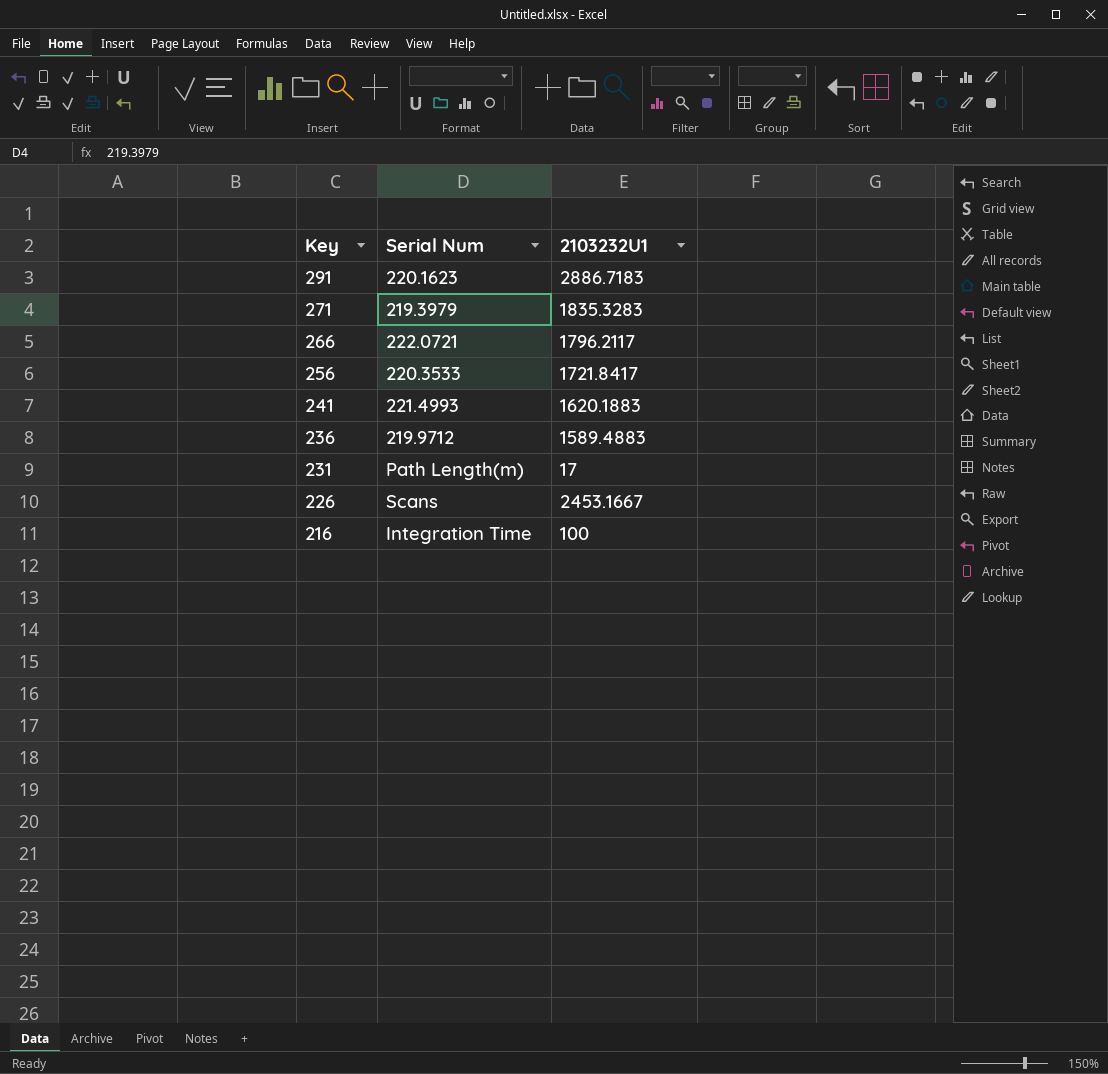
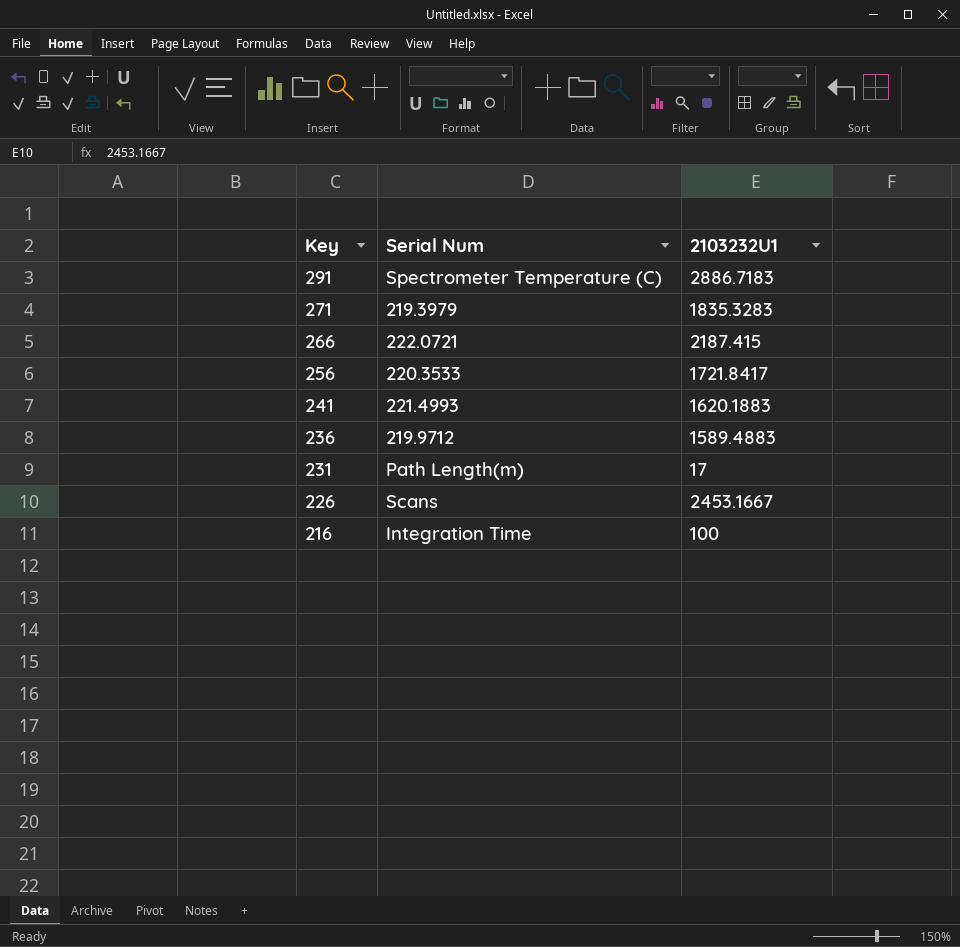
291 | Serial Num: 220.1623 -> Spectrometer Temperature (C)
266 | 2103232U1: 1796.2117 -> 2187.415

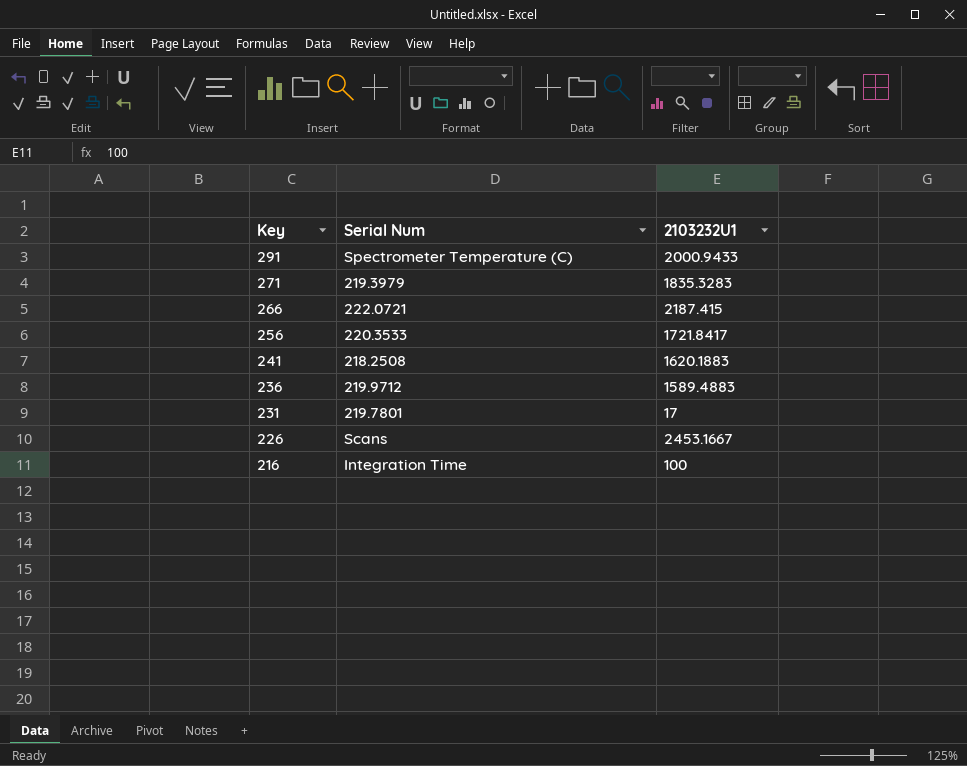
291 | 2103232U1: 2886.7183 -> 2000.9433
241 | Serial Num: 221.4993 -> 218.2508
231 | Serial Num: Path Length(m) -> 219.7801

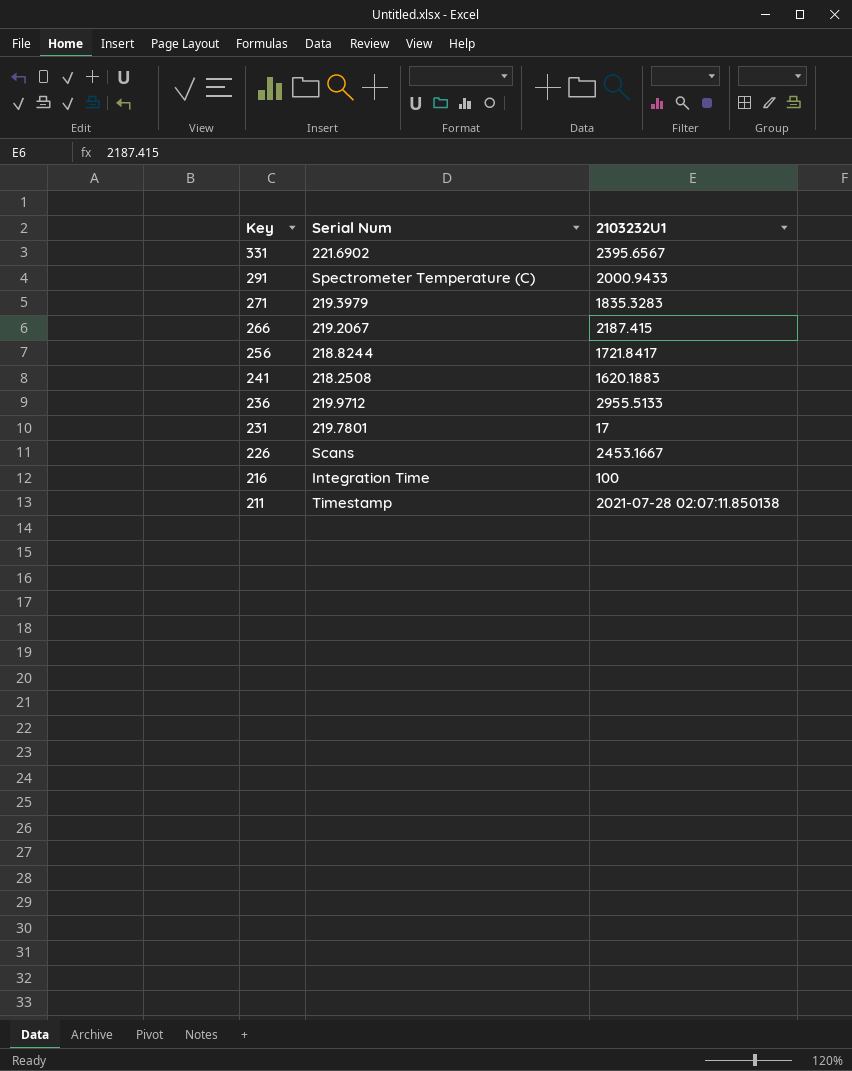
row 331: none -> 221.6902 | 2395.6567
266 | Serial Num: 222.0721 -> 219.2067
256 | Serial Num: 220.3533 -> 218.8244
236 | 2103232U1: 1589.4883 -> 2955.5133
row 211: none -> Timestamp | 2021-07-28 02:07:11.850138

